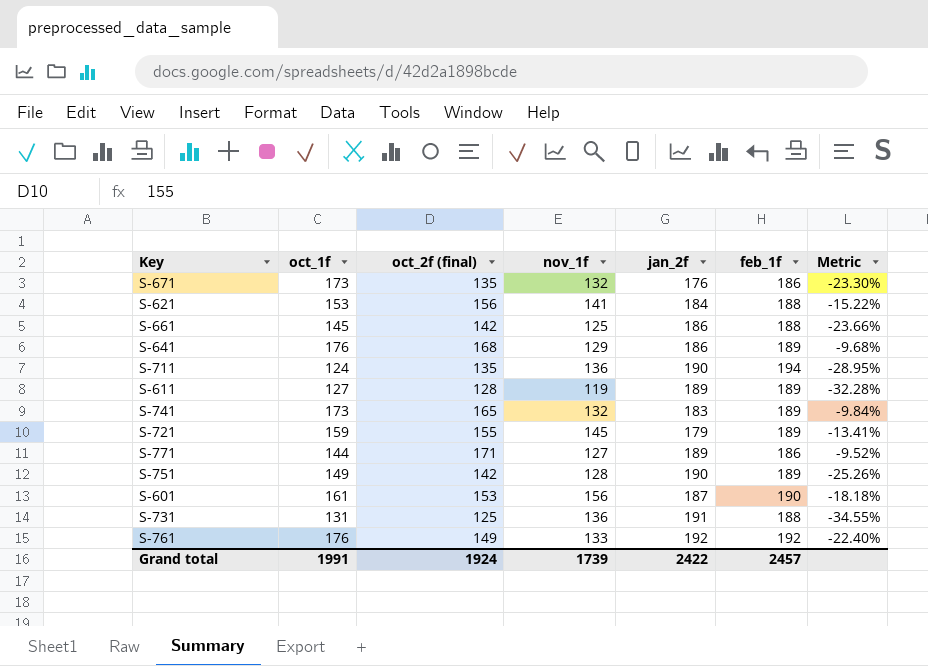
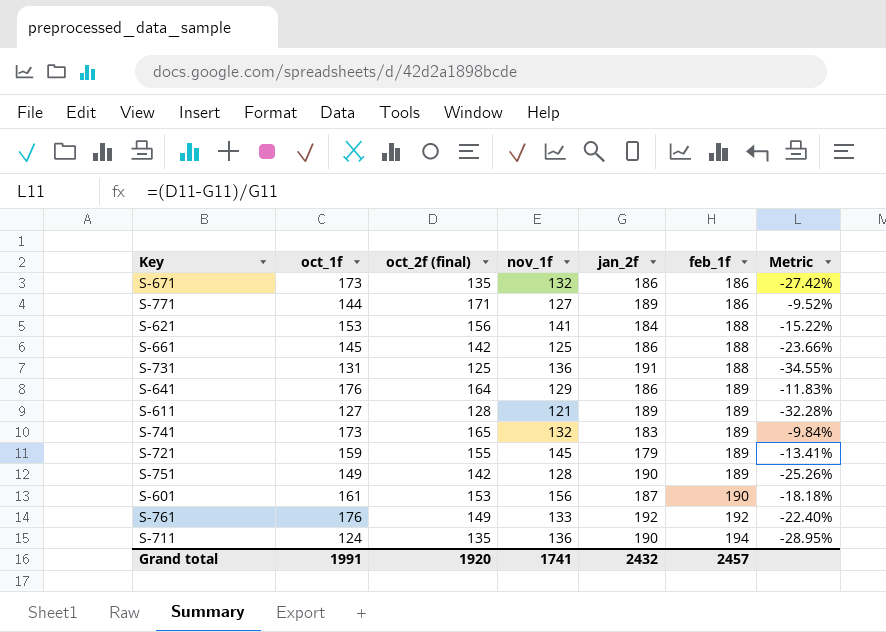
row order: none -> feb_1f ascending
S-671 | jan_2f: 176 -> 186
S-671 | Metric: -23.30% -> -27.42%
S-641 | oct_2f (final): 168 -> 164
S-641 | Metric: -9.68% -> -11.83%
S-611 | nov_1f: 119 -> 121
Grand total | oct_2f (final): 1924 -> 1920
Grand total | nov_1f: 1739 -> 1741
Grand total | jan_2f: 2422 -> 2432

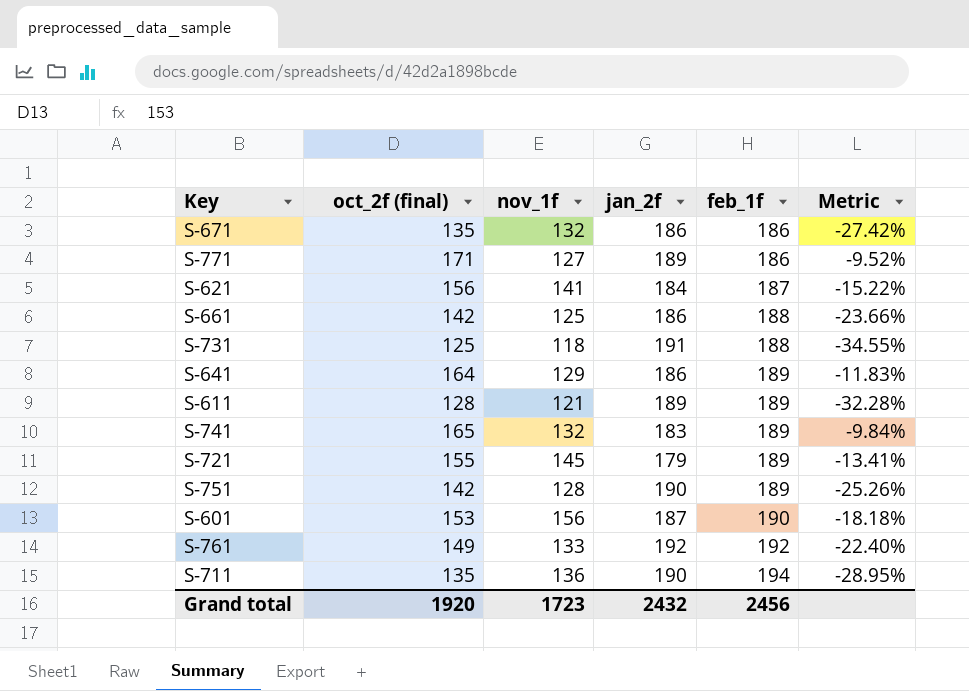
column oct_1f | position: 2 -> none
S-621 | feb_1f: 188 -> 187
S-731 | nov_1f: 136 -> 118
Grand total | nov_1f: 1741 -> 1723
Grand total | feb_1f: 2457 -> 2456

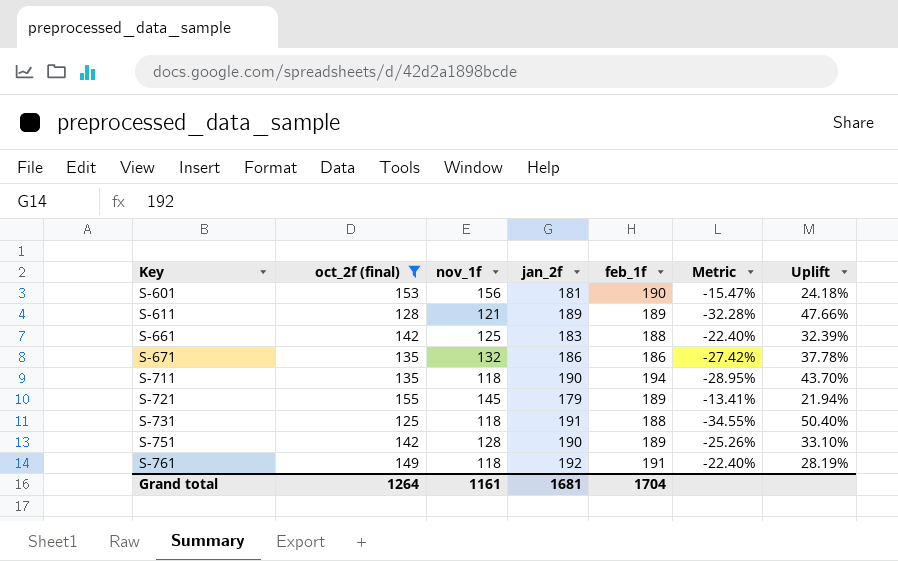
filter: none -> oct_2f (final) <= 155
row order: feb_1f ascending -> Key ascending
column Uplift | formula: none -> ([feb_1f] - [oct_2f (final)]) / [oct_2f (final)]
S-601 | jan_2f: 187 -> 181
S-601 | Metric: -18.18% -> -15.47%
S-661 | jan_2f: 186 -> 183
S-661 | Metric: -23.66% -> -22.40%
S-711 | nov_1f: 136 -> 118
S-761 | nov_1f: 133 -> 118
S-761 | feb_1f: 192 -> 191
Grand total | oct_2f (final): 1920 -> 1264
Grand total | nov_1f: 1723 -> 1161
Grand total | jan_2f: 2432 -> 1681
Grand total | feb_1f: 2456 -> 1704

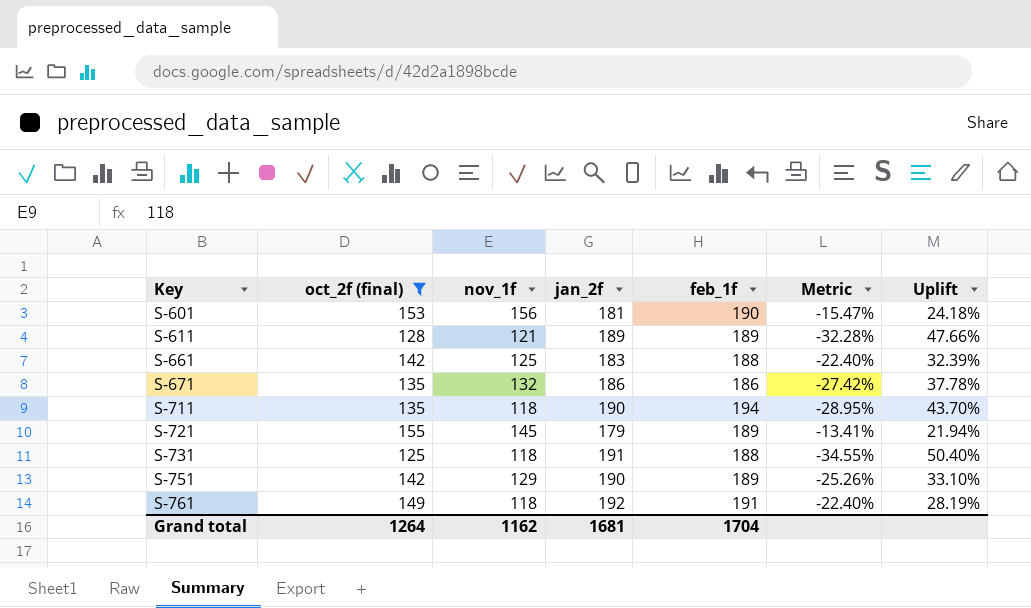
S-751 | nov_1f: 128 -> 129
Grand total | nov_1f: 1161 -> 1162

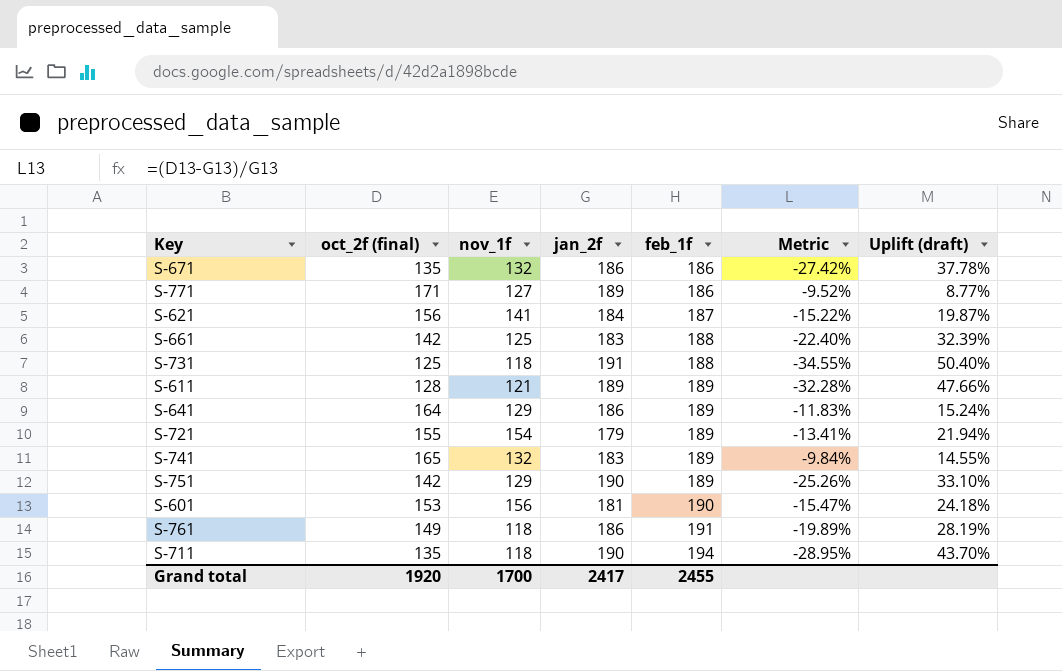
filter: oct_2f (final) <= 155 -> none
row order: Key ascending -> feb_1f ascending
column name: Uplift -> Uplift (draft)
S-721 | nov_1f: 145 -> 154
S-761 | jan_2f: 192 -> 186
S-761 | Metric: -22.40% -> -19.89%
Grand total | oct_2f (final): 1264 -> 1920
Grand total | nov_1f: 1162 -> 1700
Grand total | jan_2f: 1681 -> 2417
Grand total | feb_1f: 1704 -> 2455

